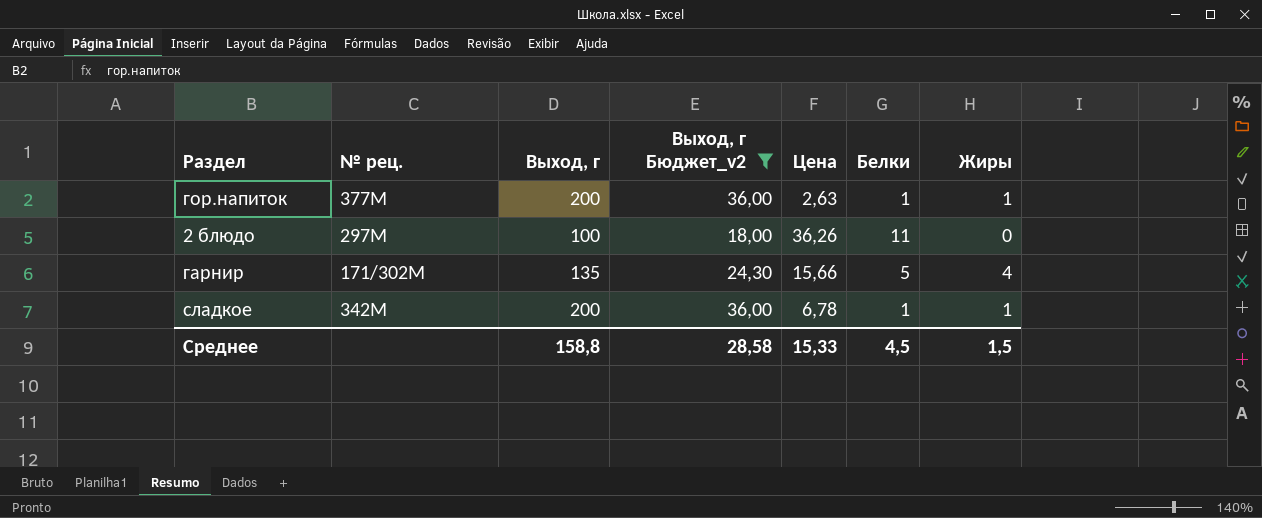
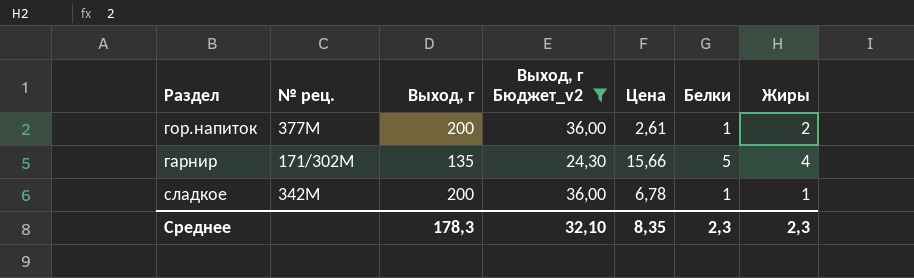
row 2 блюдо: 297М | 100 | 18,00 | 36,26 | 11 | 0 -> none
гор.напиток | Цена: 2,63 -> 2,61
гор.напиток | Жиры: 1 -> 2
Среднее | Выход, г: 158,8 -> 178,3
Среднее | Выход, г Бюджет_v2: 28,58 -> 32,10
Среднее | Цена: 15,33 -> 8,35
Среднее | Белки: 4,5 -> 2,3
Среднее | Жиры: 1,5 -> 2,3

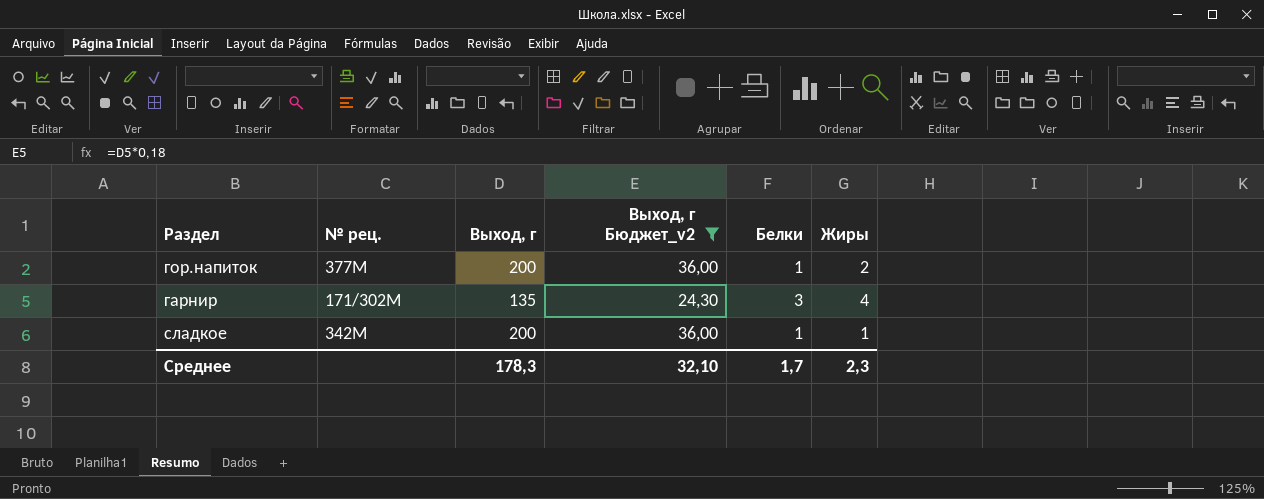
column Цена | position: 5 -> none
гарнир | Белки: 5 -> 3
Среднее | Белки: 2,3 -> 1,7

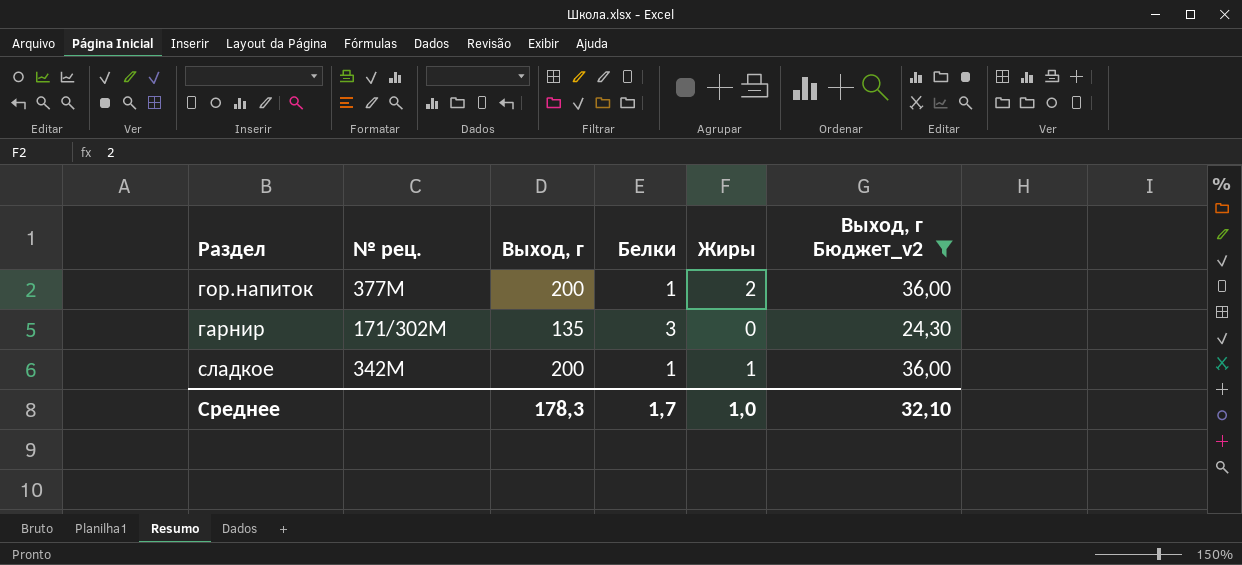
column Выход, г Бюджет_v2 | position: 4 -> 6
гарнир | Жиры: 4 -> 0
Среднее | Жиры: 2,3 -> 1,0

